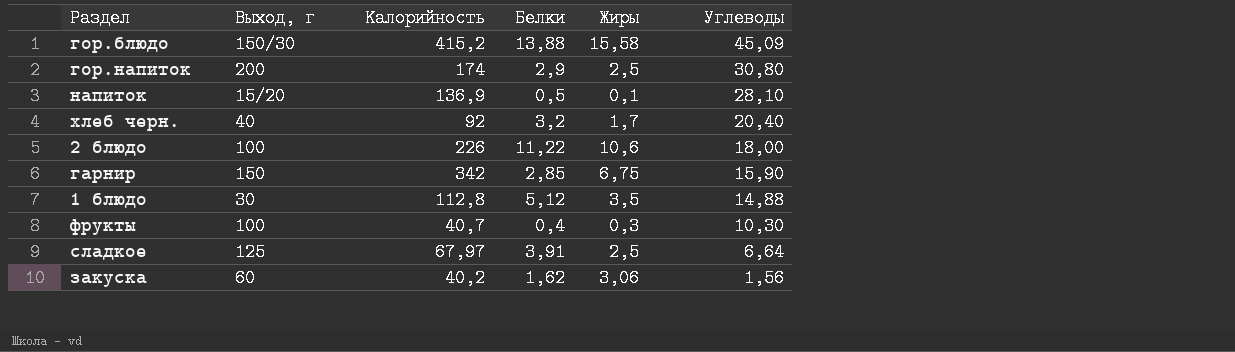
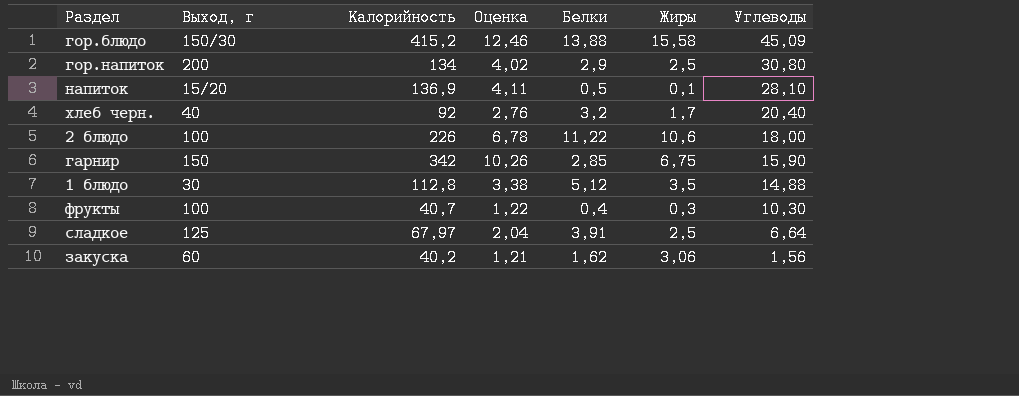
column Оценка | formula: none -> [Калорийность] * 0,03
гор.напиток | Калорийность: 174 -> 134

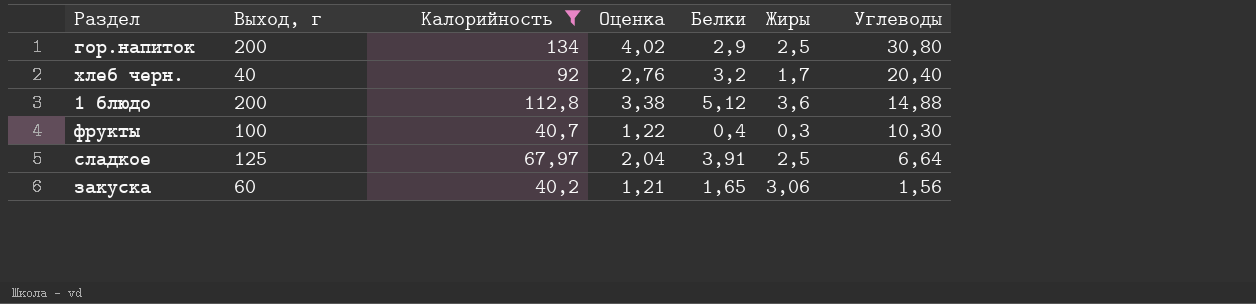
filter: none -> Калорийность <= 134
1 блюдо | Выход, г: 30 -> 200
1 блюдо | Жиры: 3,5 -> 3,6
закуска | Белки: 1,62 -> 1,65

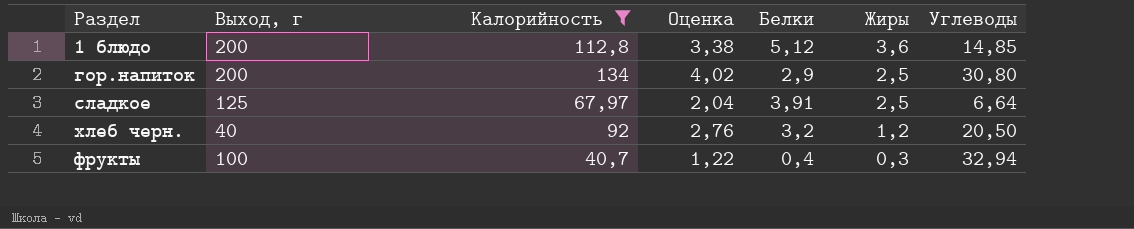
row order: Углеводы descending -> Жиры descending
row закуска: 60 | 40,2 | 1,21 | 1,65 | 3,06 | 1,56 -> none
1 блюдо | Углеводы: 14,88 -> 14,85
хлеб черн. | Жиры: 1,7 -> 1,2
хлеб черн. | Углеводы: 20,40 -> 20,50
фрукты | Углеводы: 10,30 -> 32,94

